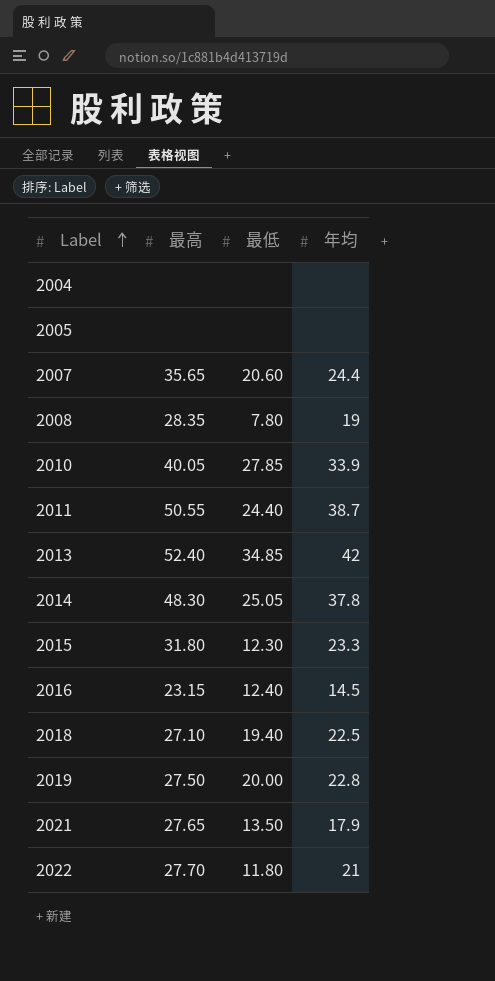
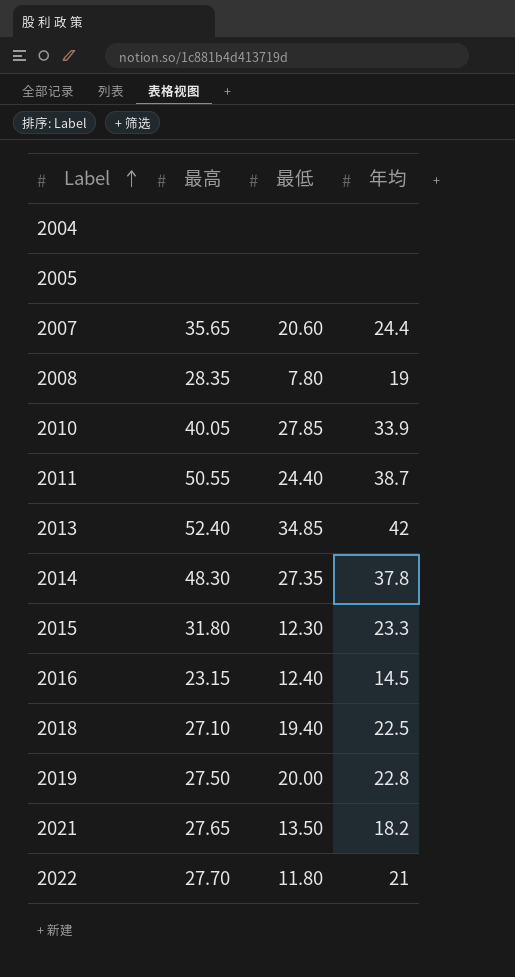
2014 | 最低: 25.05 -> 27.35
2021 | 年均: 17.9 -> 18.2

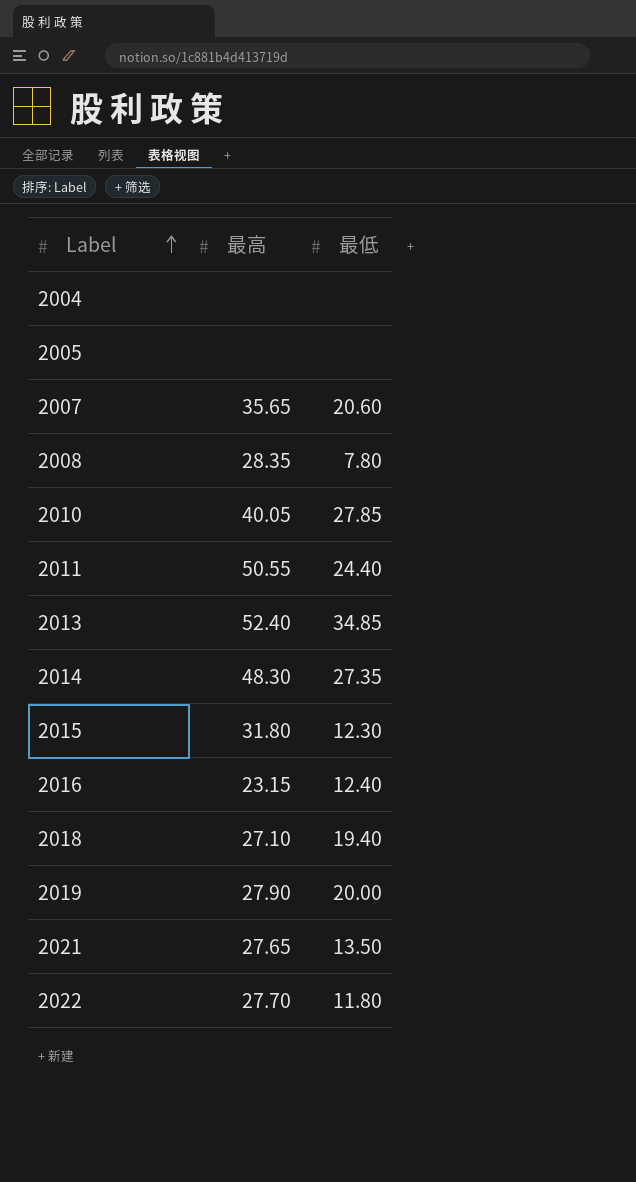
column 年均 | position: 4 -> none
2019 | 最高: 27.50 -> 27.90

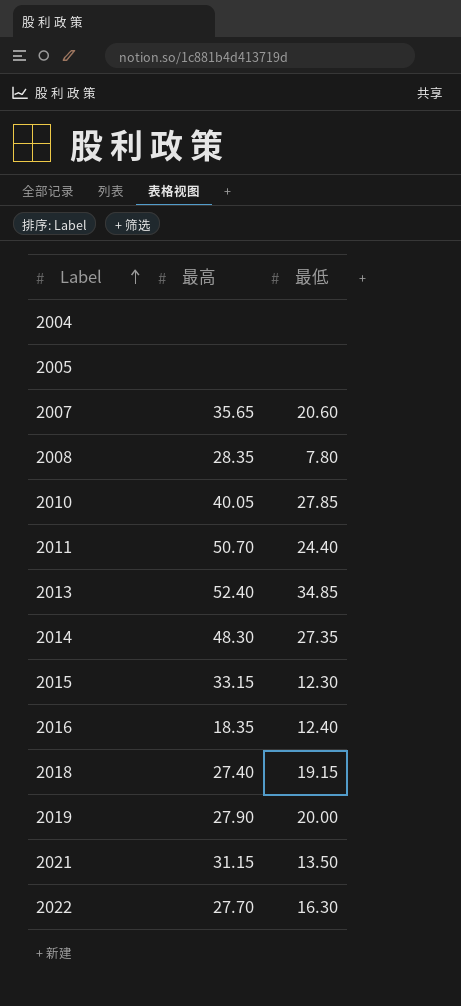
2011 | 最高: 50.55 -> 50.70
2015 | 最高: 31.80 -> 33.15
2016 | 最高: 23.15 -> 18.35
2018 | 最高: 27.10 -> 27.40
2018 | 最低: 19.40 -> 19.15
2021 | 最高: 27.65 -> 31.15
2022 | 最低: 11.80 -> 16.30

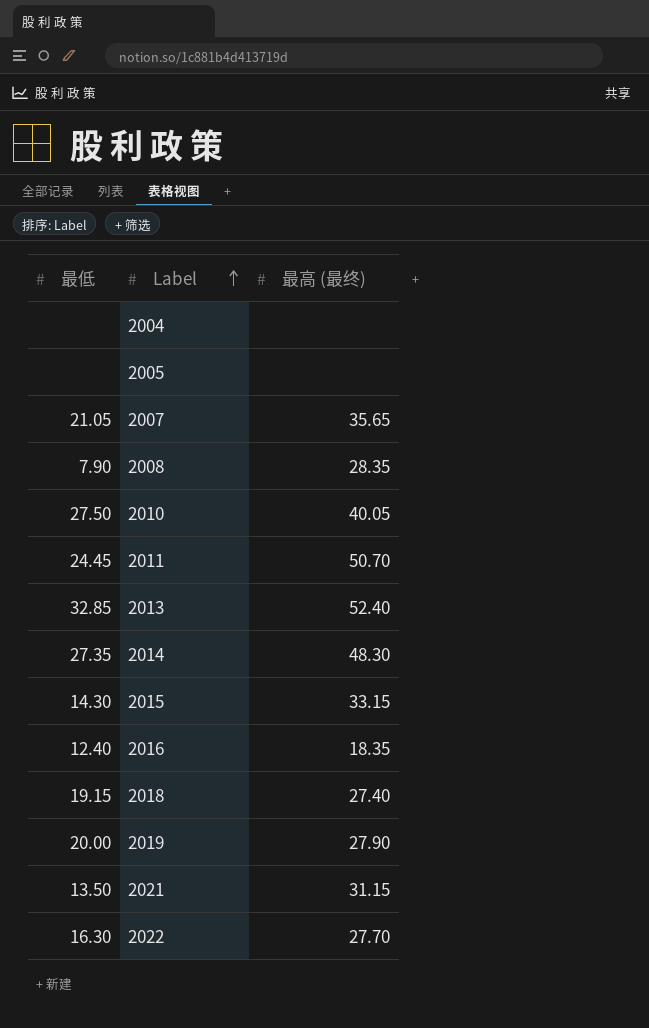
column 最低 | position: 3 -> 1
column name: 最高 -> 最高 (最终)
2007 | 最低: 20.60 -> 21.05
2008 | 最低: 7.80 -> 7.90
2010 | 最低: 27.85 -> 27.50
2011 | 最低: 24.40 -> 24.45
2013 | 最低: 34.85 -> 32.85
2015 | 最低: 12.30 -> 14.30

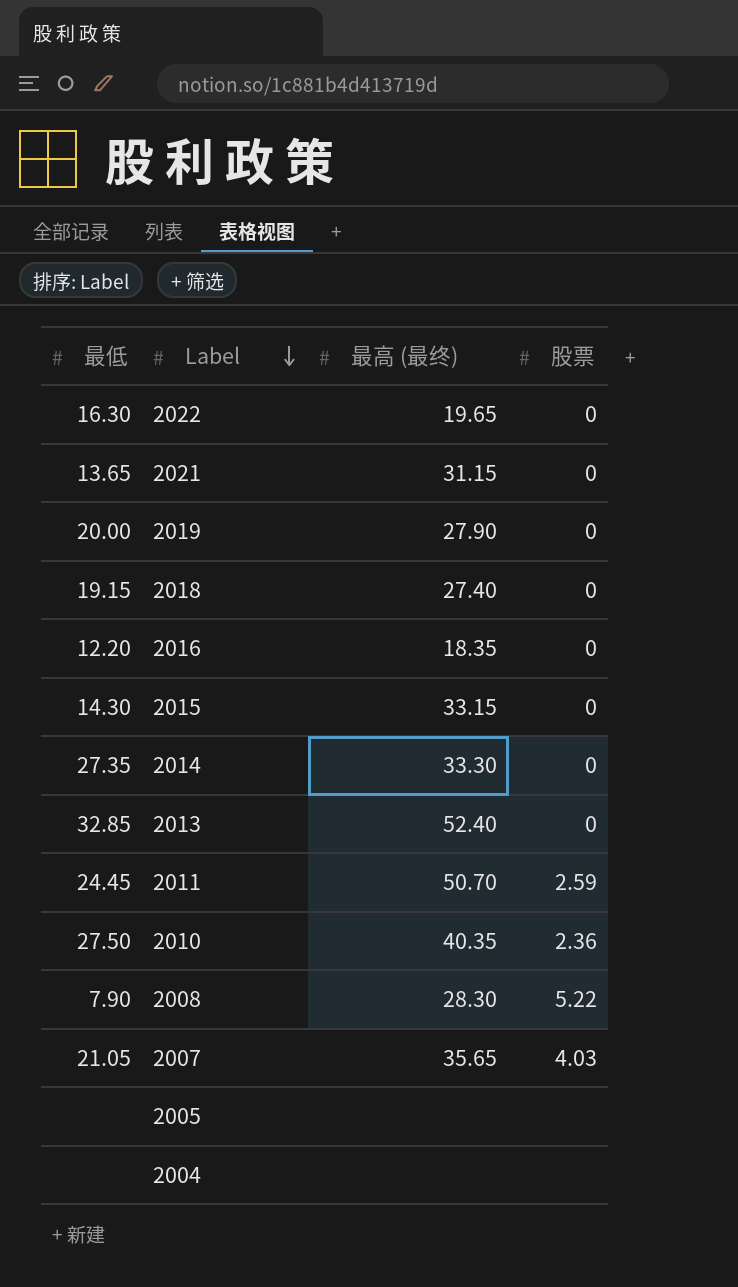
row order: Label ascending -> Label descending
column 股票 | position: none -> 4
2022 | 最高 (最终): 27.70 -> 19.65
2021 | 最低: 13.50 -> 13.65
2016 | 最低: 12.40 -> 12.20
2014 | 最高 (最终): 48.30 -> 33.30
2010 | 最高 (最终): 40.05 -> 40.35
2008 | 最高 (最终): 28.35 -> 28.30

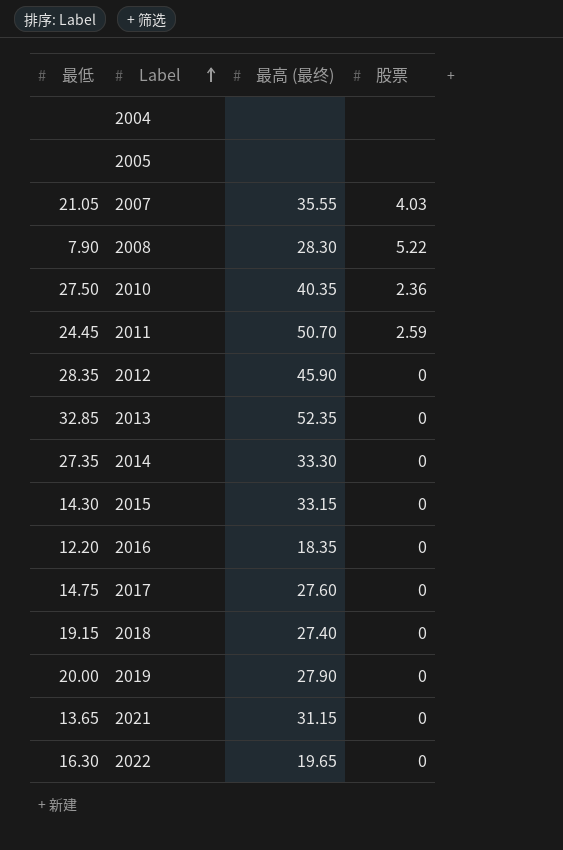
row order: Label descending -> Label ascending
2007 | 最高 (最终): 35.65 -> 35.55
row 2012: none -> 28.35 | 45.90 | 0
2013 | 最高 (最终): 52.40 -> 52.35
row 2017: none -> 14.75 | 27.60 | 0

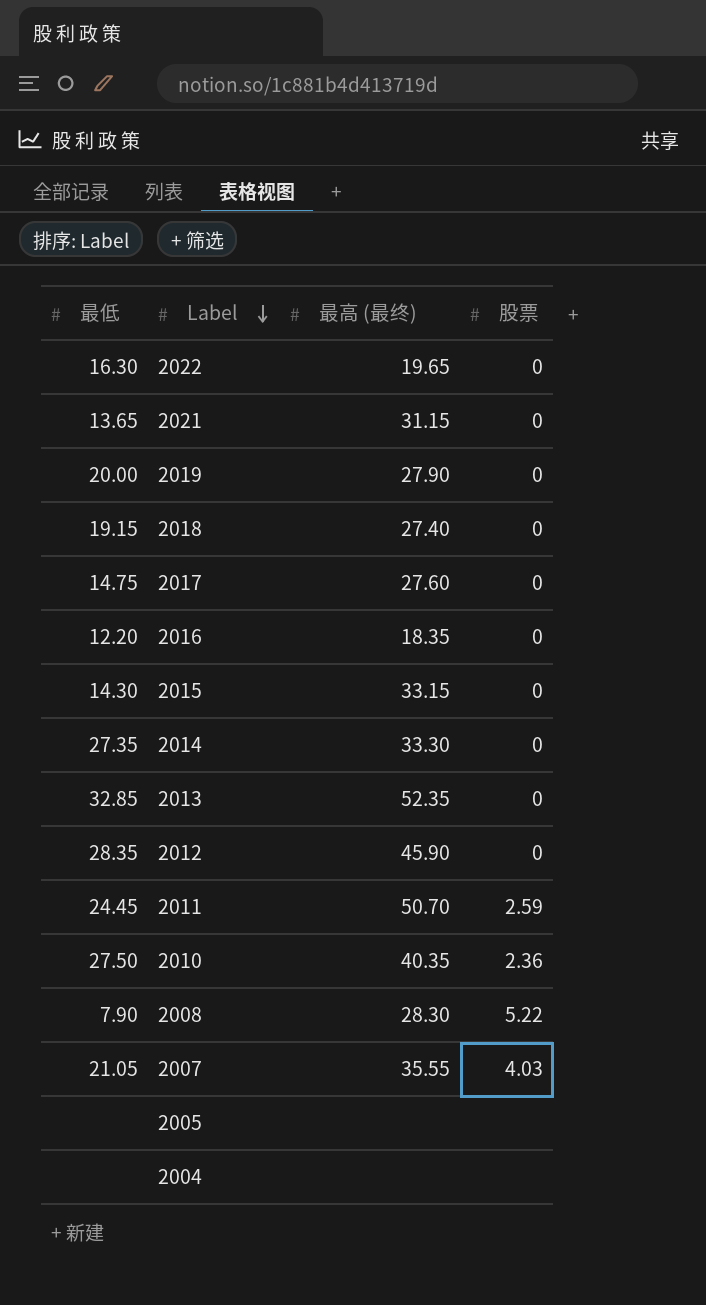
row order: Label ascending -> Label descending

